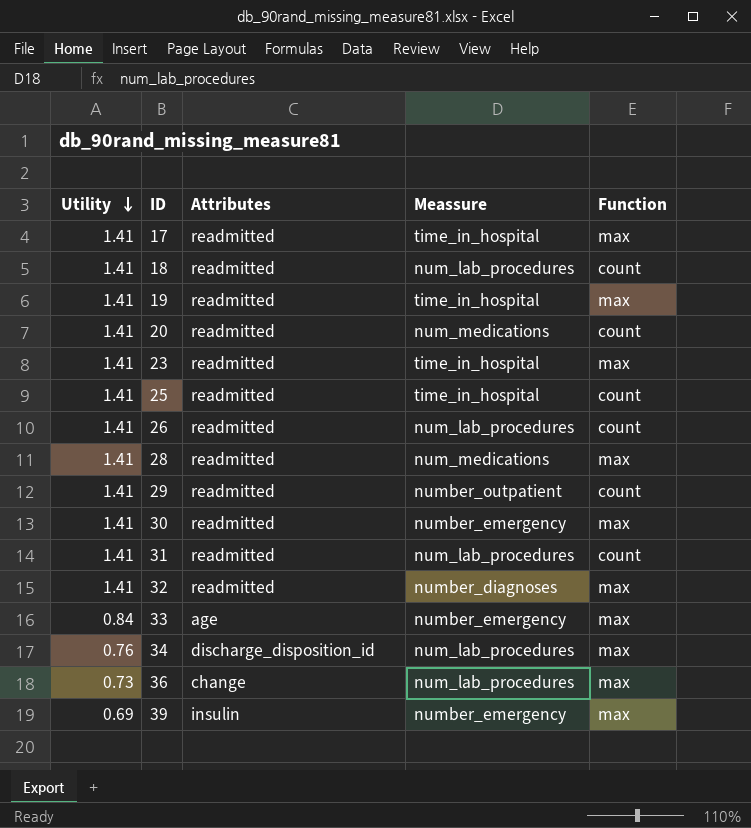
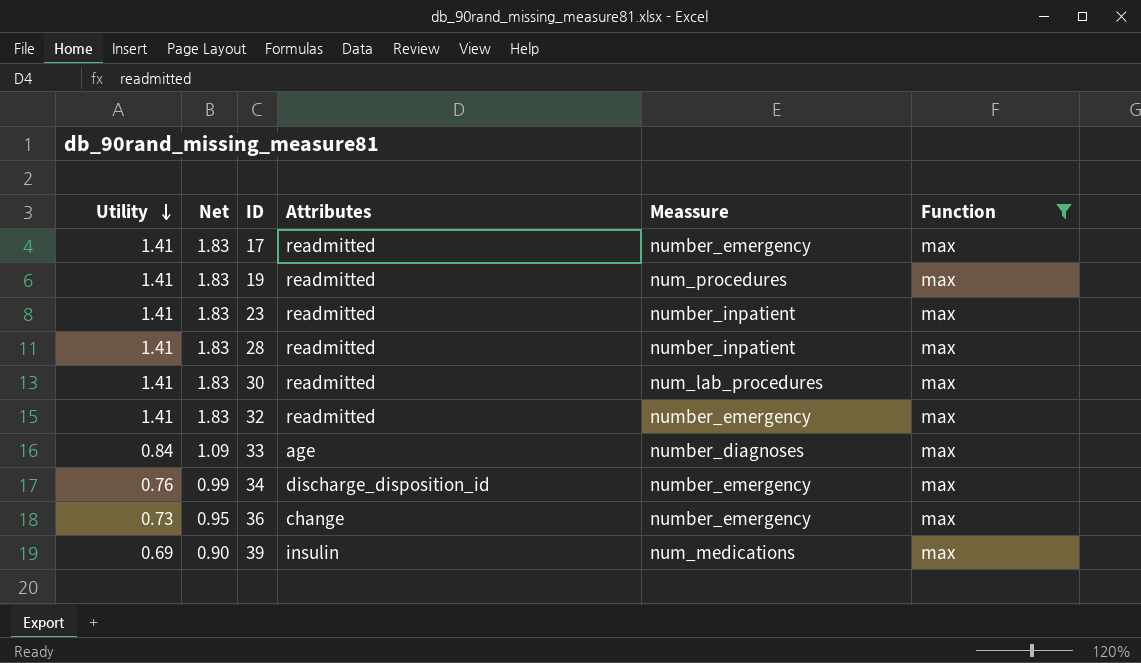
filter: none -> Function = max
column Net | formula: none -> [Utility] * 1.3
17 | Meassure: time_in_hospital -> number_emergency
19 | Meassure: time_in_hospital -> num_procedures
23 | Meassure: time_in_hospital -> number_inpatient
28 | Meassure: num_medications -> number_inpatient
30 | Meassure: number_emergency -> num_lab_procedures
32 | Meassure: number_diagnoses -> number_emergency
33 | Meassure: number_emergency -> number_diagnoses
34 | Meassure: num_lab_procedures -> number_emergency
36 | Meassure: num_lab_procedures -> number_emergency
39 | Meassure: number_emergency -> num_medications

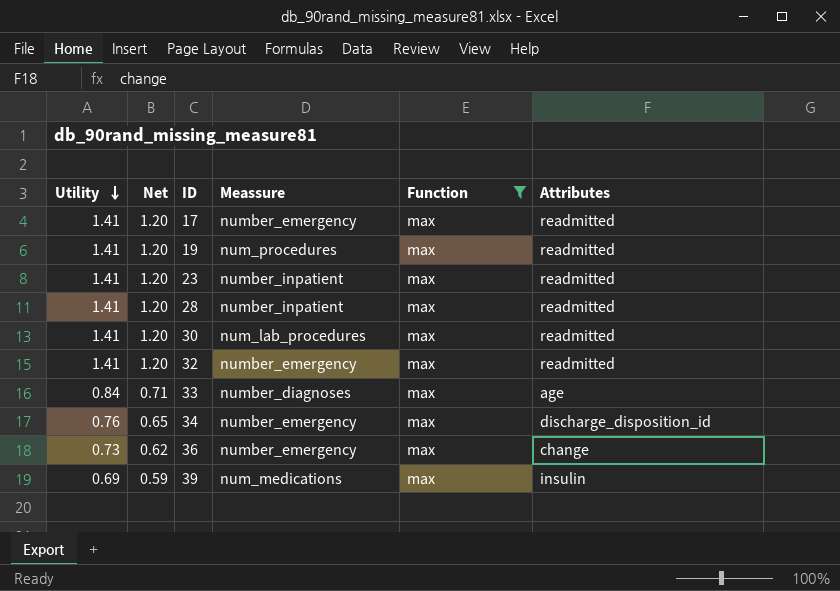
column Net | formula: [Utility] * 1.3 -> [Utility] * 0.85
column Attributes | position: 4 -> 6

